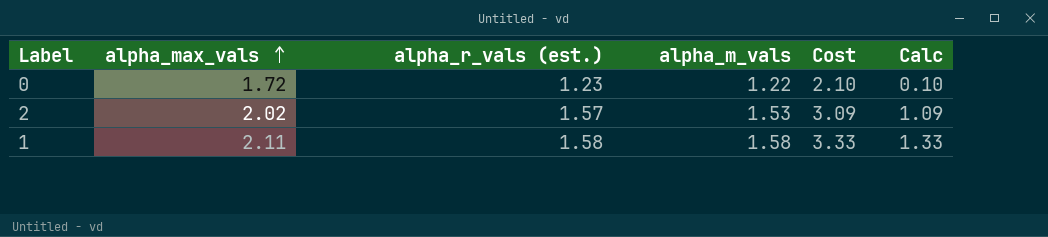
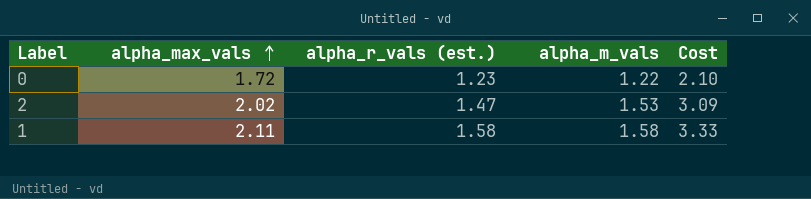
column Calc | formula: [Cost] - 2 -> none
2 | alpha_r_vals (est.): 1.57 -> 1.47

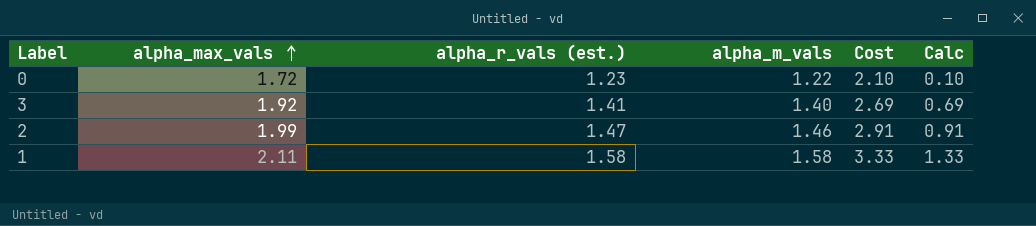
column Calc | formula: none -> [Cost] - 2
row 3: none -> 1.92 | 1.41 | 1.40 | 2.69 | 0.69
2 | alpha_max_vals: 2.02 -> 1.99
2 | alpha_m_vals: 1.53 -> 1.46
2 | Cost: 3.09 -> 2.91

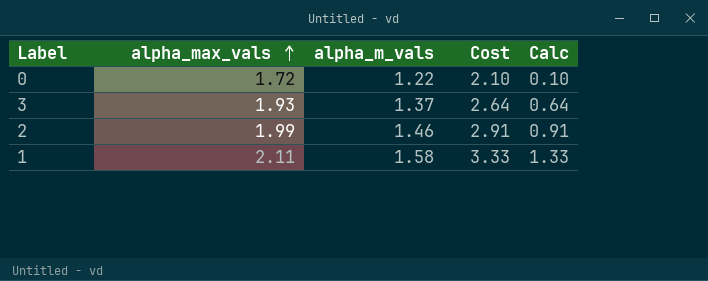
column alpha_r_vals (est.) | position: 3 -> none
3 | alpha_max_vals: 1.92 -> 1.93
3 | alpha_m_vals: 1.40 -> 1.37
3 | Cost: 2.69 -> 2.64
3 | Calc: 0.69 -> 0.64

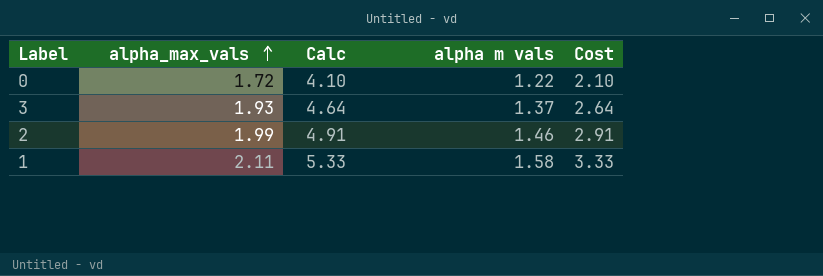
column Calc | formula: [Cost] - 2 -> [Cost] + 2
column Calc | position: 5 -> 3
column name: alpha_m_vals -> alpha m vals

